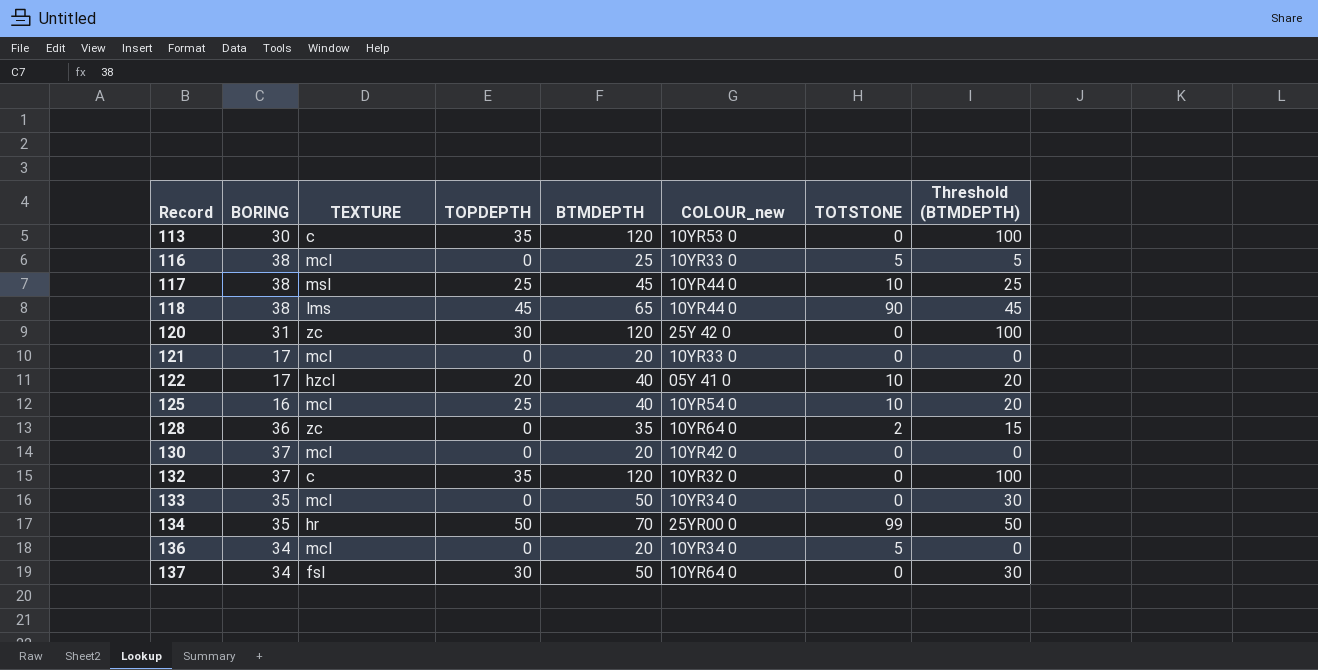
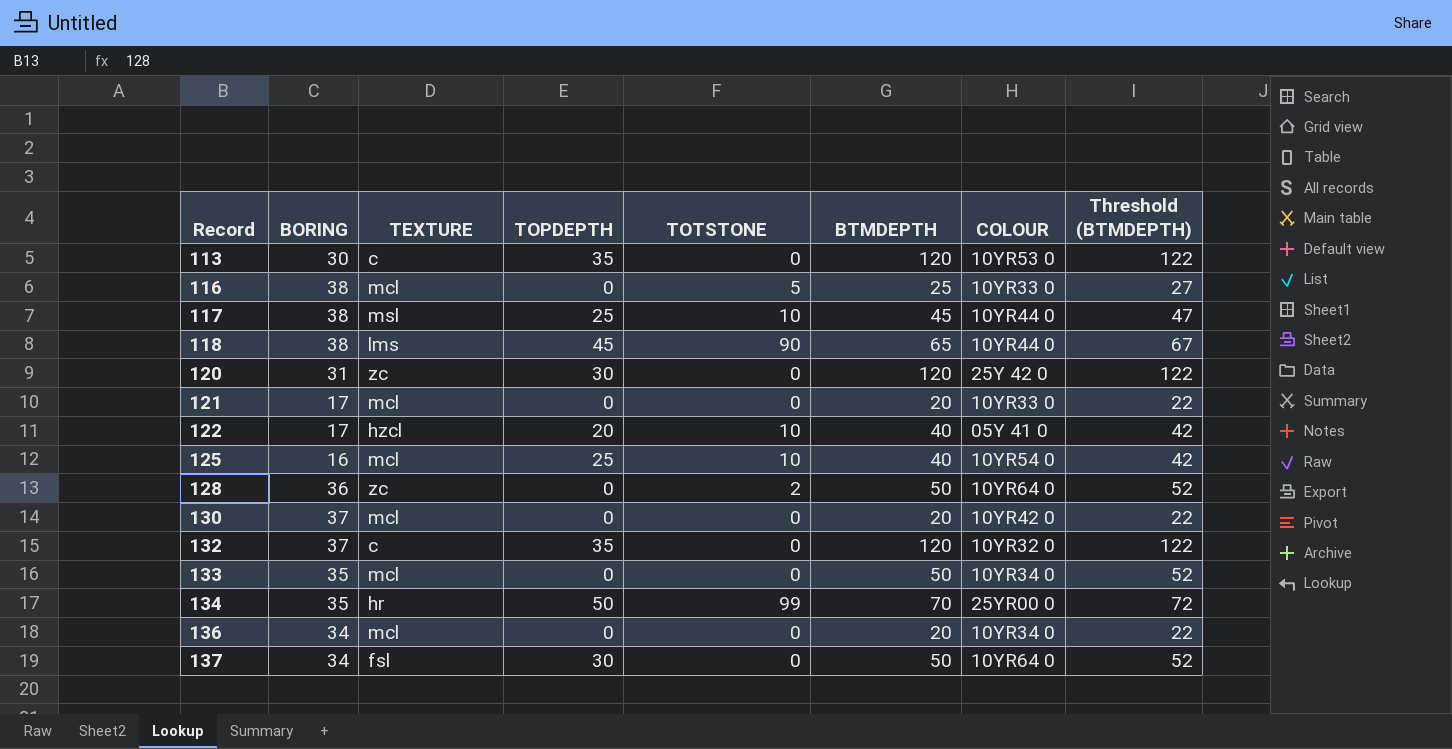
column TOTSTONE | position: 7 -> 5
column name: COLOUR_new -> COLOUR
column Threshold (BTMDEPTH) | formula: [BTMDEPTH] - 20 -> [BTMDEPTH] + 2
128 | BTMDEPTH: 35 -> 50
136 | TOTSTONE: 5 -> 0

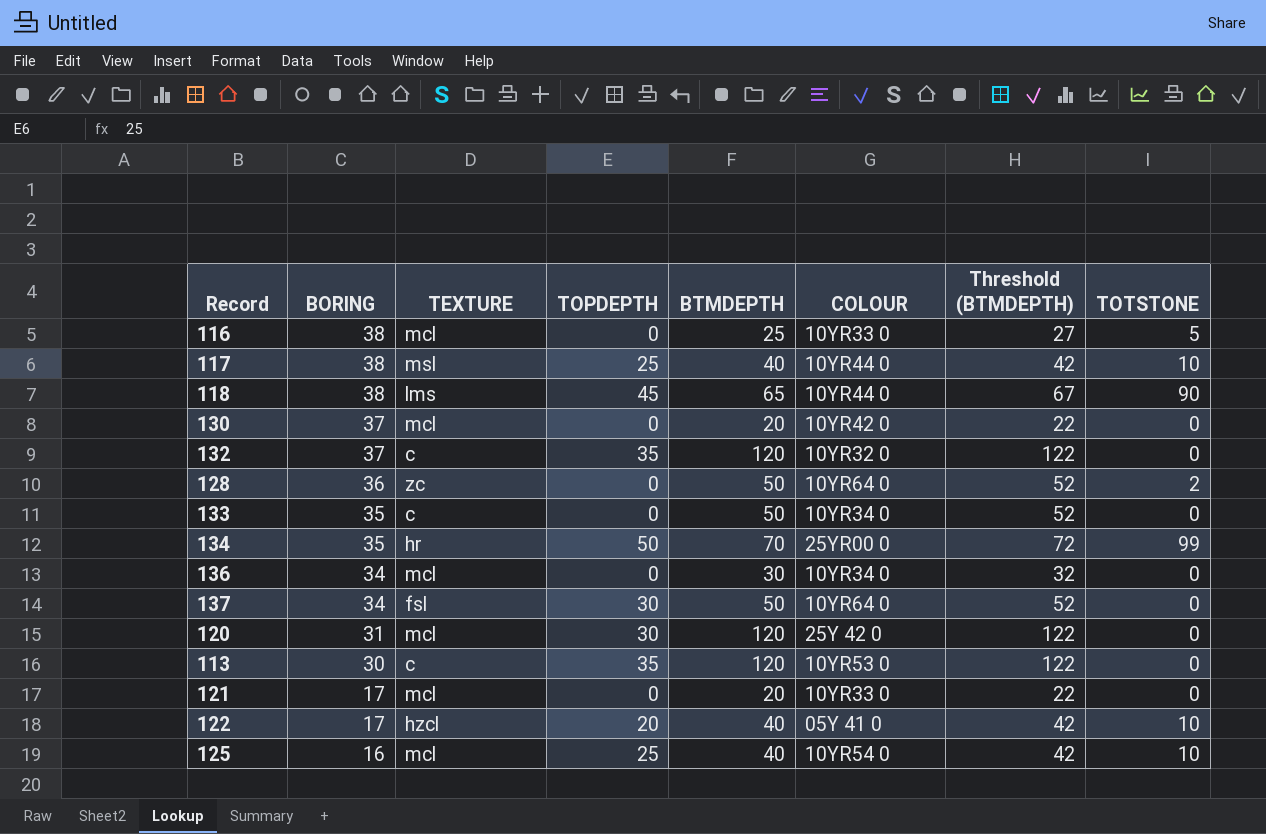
row order: Record ascending -> BORING descending
column TOTSTONE | position: 5 -> 8
117 | BTMDEPTH: 45 -> 40
117 | Threshold (BTMDEPTH): 47 -> 42
133 | TEXTURE: mcl -> c
136 | BTMDEPTH: 20 -> 30
136 | Threshold (BTMDEPTH): 22 -> 32
120 | TEXTURE: zc -> mcl

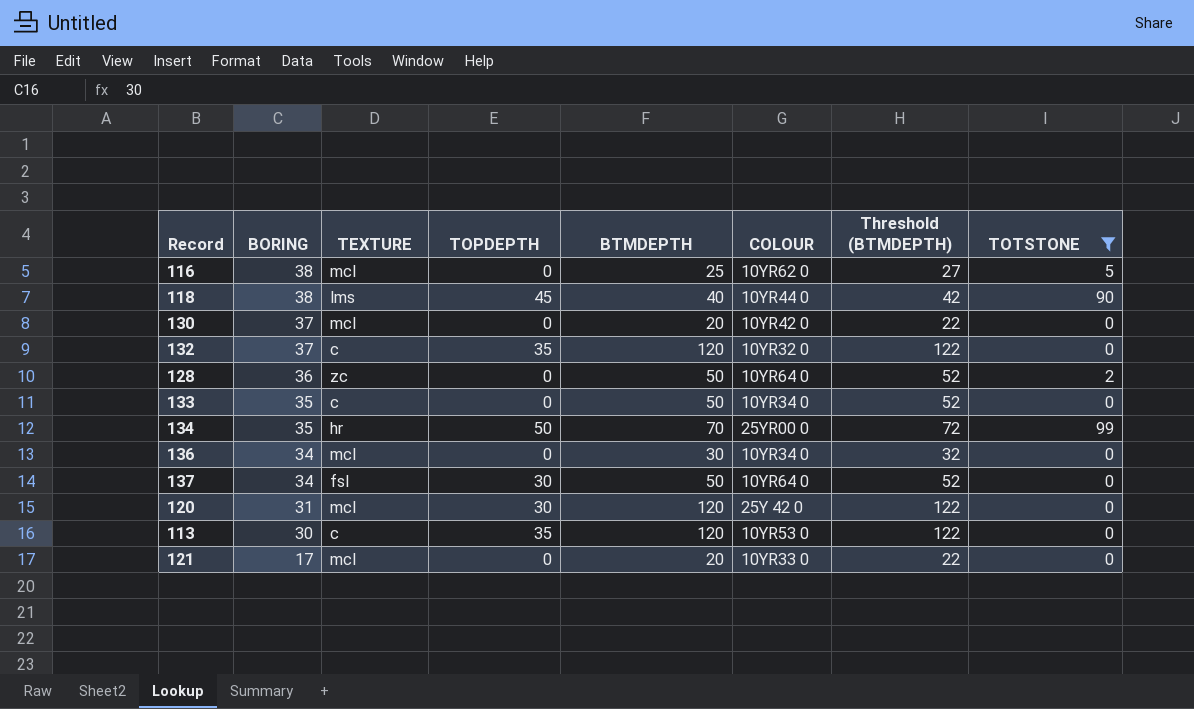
filter: none -> TOTSTONE != 10
116 | COLOUR: 10YR33 0 -> 10YR62 0
118 | BTMDEPTH: 65 -> 40
118 | Threshold (BTMDEPTH): 67 -> 42

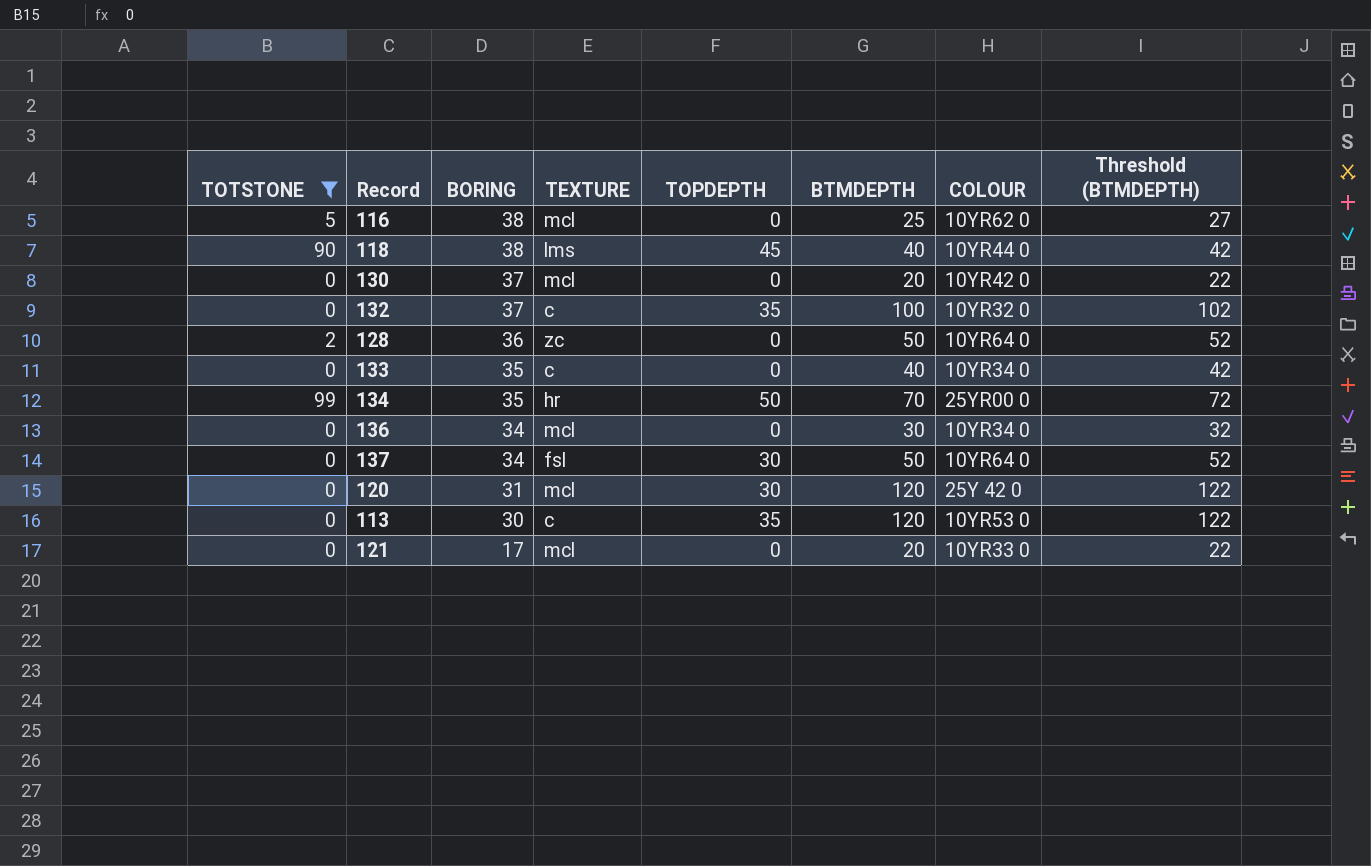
column TOTSTONE | position: 8 -> 1
132 | BTMDEPTH: 120 -> 100
132 | Threshold (BTMDEPTH): 122 -> 102
133 | BTMDEPTH: 50 -> 40
133 | Threshold (BTMDEPTH): 52 -> 42

